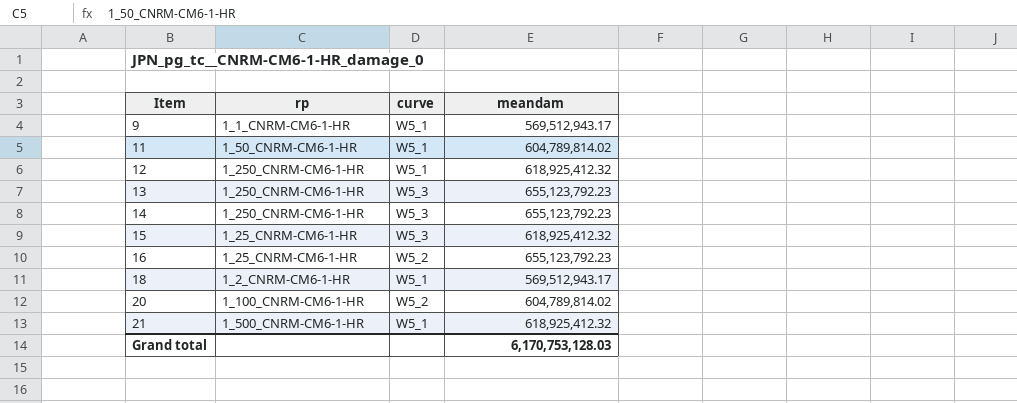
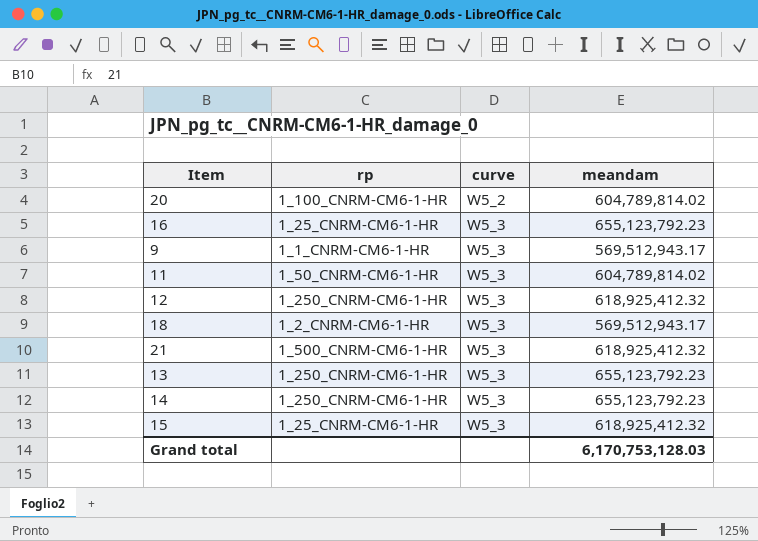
row order: Item ascending -> curve ascending
16 | curve: W5_2 -> W5_3
9 | curve: W5_1 -> W5_3
11 | curve: W5_1 -> W5_3
12 | curve: W5_1 -> W5_3
18 | curve: W5_1 -> W5_3
21 | curve: W5_1 -> W5_3

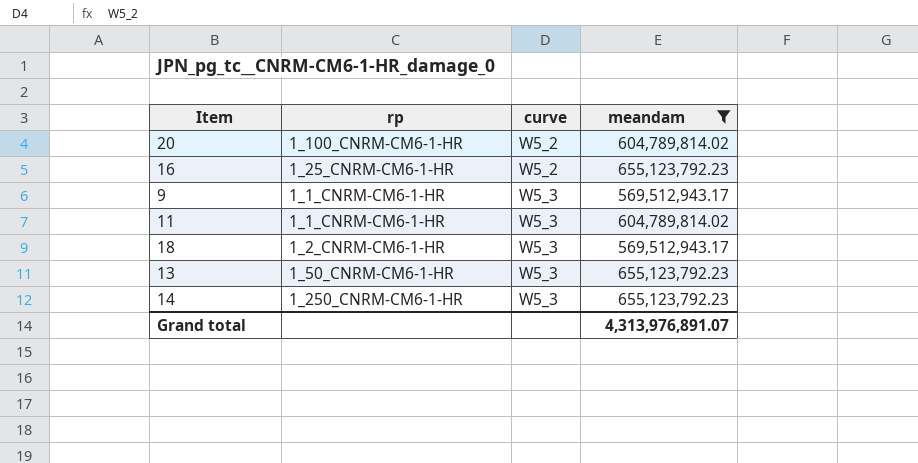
filter: none -> meandam != 618,925,412.32
16 | curve: W5_3 -> W5_2
11 | rp: 1_50_CNRM-CM6-1-HR -> 1_1_CNRM-CM6-1-HR
13 | rp: 1_250_CNRM-CM6-1-HR -> 1_50_CNRM-CM6-1-HR
Grand total | meandam: 6,170,753,128.03 -> 4,313,976,891.07

